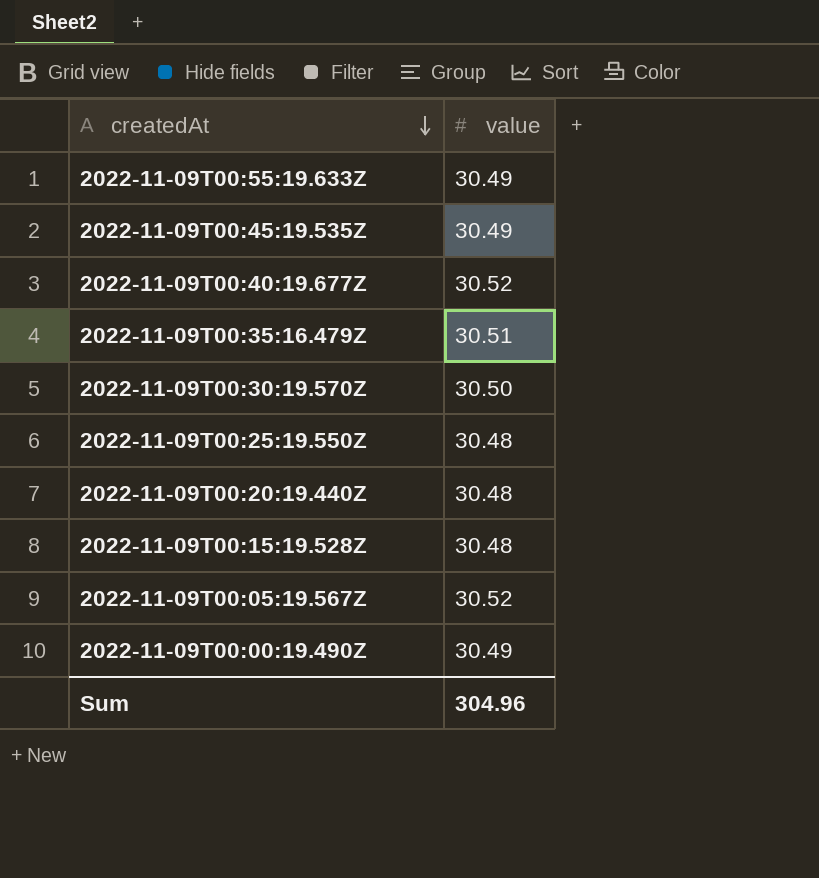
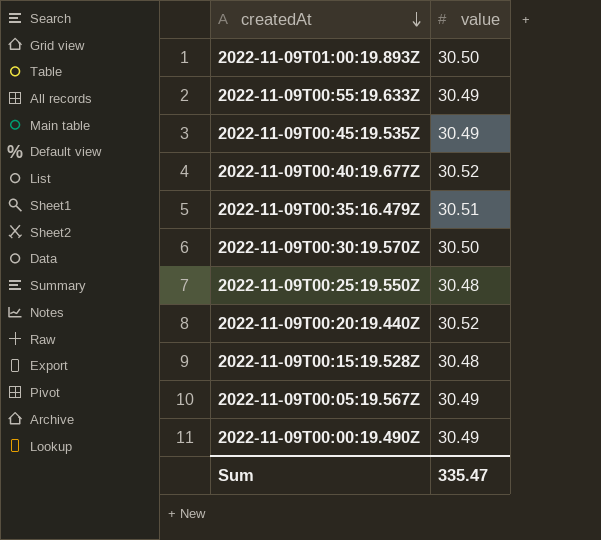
row 2022-11-09T01:00:19.893Z: none -> 30.50
2022-11-09T00:20:19.440Z | value: 30.48 -> 30.52
2022-11-09T00:05:19.567Z | value: 30.52 -> 30.49
Sum | value: 304.96 -> 335.47

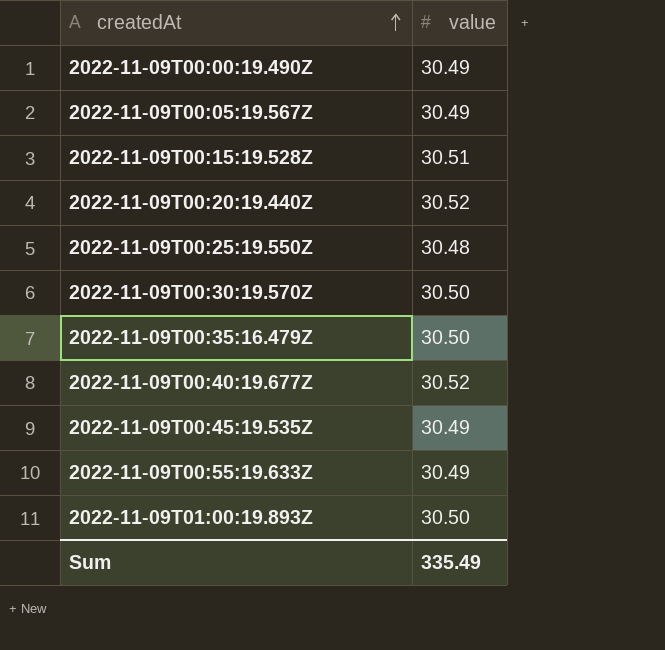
row order: createdAt descending -> createdAt ascending
2022-11-09T00:15:19.528Z | value: 30.48 -> 30.51
2022-11-09T00:35:16.479Z | value: 30.51 -> 30.50
Sum | value: 335.47 -> 335.49

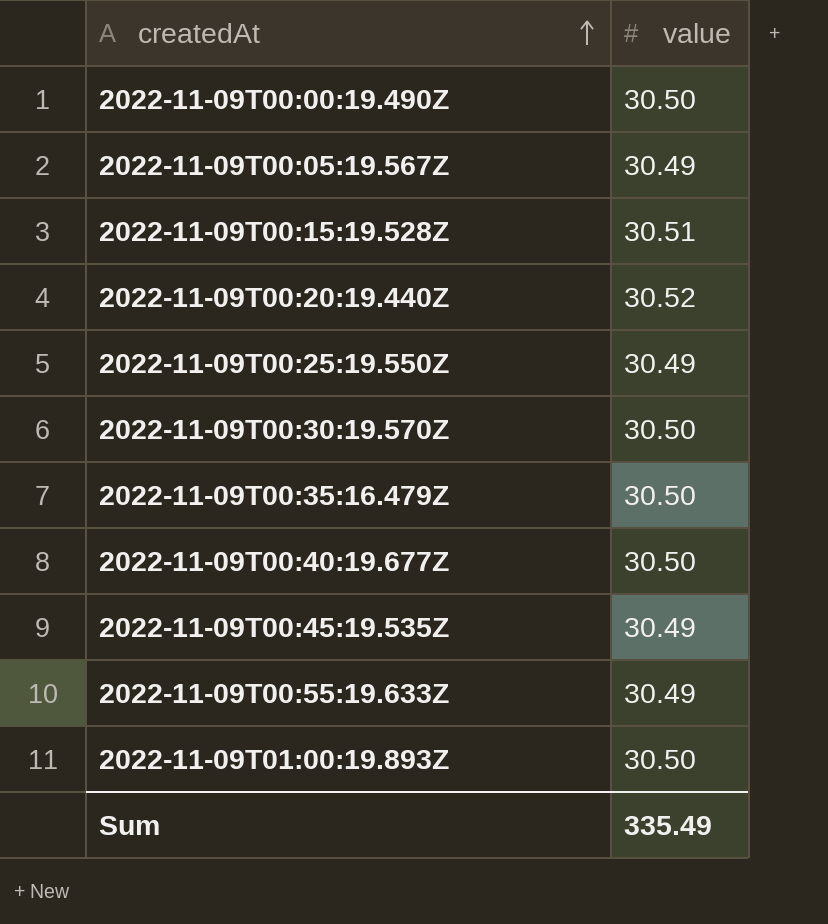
2022-11-09T00:00:19.490Z | value: 30.49 -> 30.50
2022-11-09T00:25:19.550Z | value: 30.48 -> 30.49
2022-11-09T00:40:19.677Z | value: 30.52 -> 30.50

